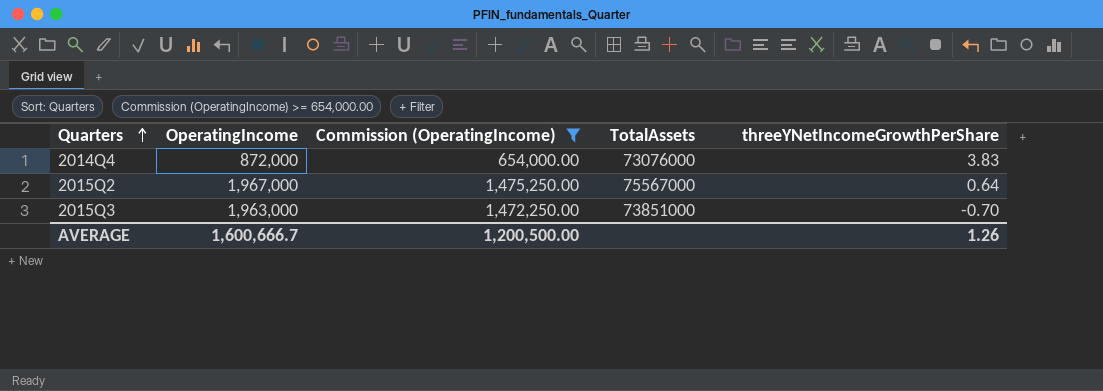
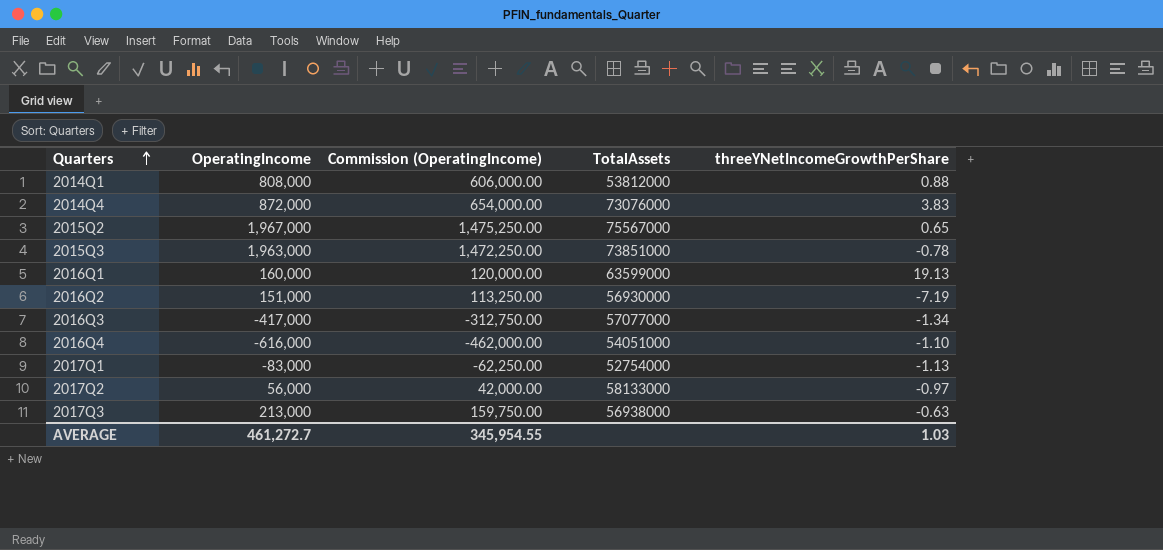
filter: Commission (OperatingIncome) >= 654,000.00 -> none
2015Q2 | threeYNetIncomeGrowthPerShare: 0.64 -> 0.65
2015Q3 | threeYNetIncomeGrowthPerShare: -0.70 -> -0.78
AVERAGE | OperatingIncome: 1,600,666.7 -> 461,272.7
AVERAGE | Commission (OperatingIncome): 1,200,500.00 -> 345,954.55
AVERAGE | threeYNetIncomeGrowthPerShare: 1.26 -> 1.03

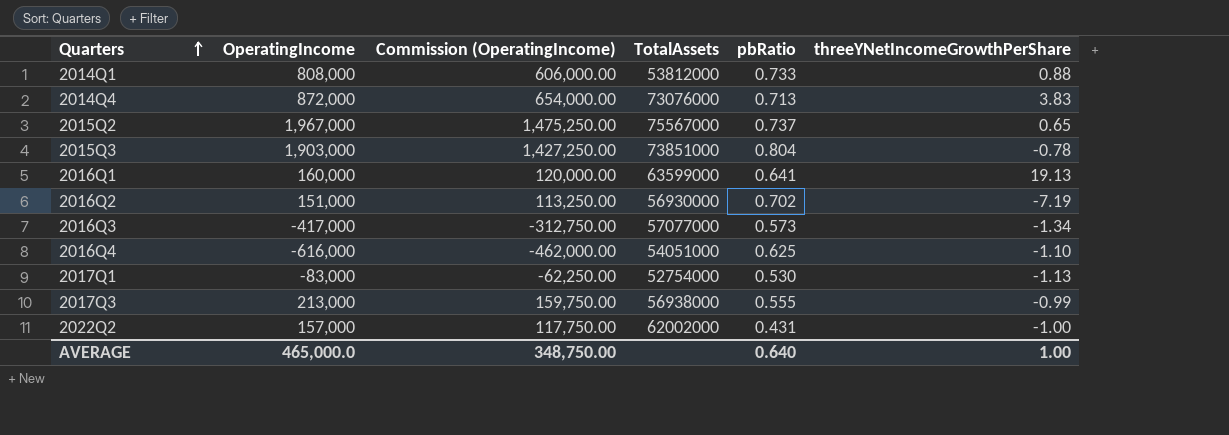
column pbRatio | position: none -> 5
row 2017Q2: 56,000 | 42,000.00 | 58133000 | -0.97 -> none
2015Q3 | OperatingIncome: 1,963,000 -> 1,903,000
2015Q3 | Commission (OperatingIncome): 1,472,250.00 -> 1,427,250.00
2017Q3 | threeYNetIncomeGrowthPerShare: -0.63 -> -0.99
row 2022Q2: none -> 157,000 | 117,750.00 | 62002000 | 0.431 | -1.00
AVERAGE | OperatingIncome: 461,272.7 -> 465,000.0
AVERAGE | Commission (OperatingIncome): 345,954.55 -> 348,750.00
AVERAGE | threeYNetIncomeGrowthPerShare: 1.03 -> 1.00

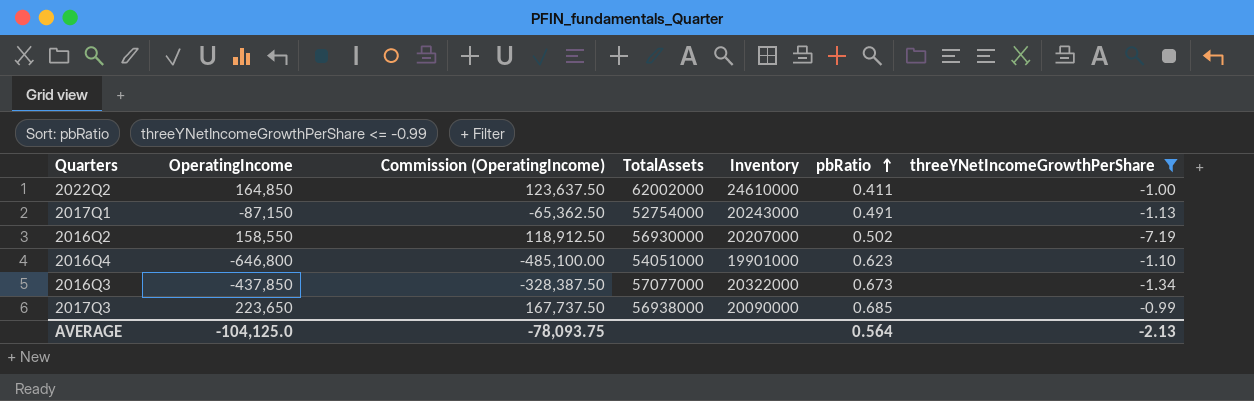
filter: none -> threeYNetIncomeGrowthPerShare <= -0.99
row order: Quarters ascending -> pbRatio ascending
column Inventory | position: none -> 5
2022Q2 | OperatingIncome: 157,000 -> 164,850
2022Q2 | Commission (OperatingIncome): 117,750.00 -> 123,637.50
2022Q2 | pbRatio: 0.431 -> 0.411
2017Q1 | OperatingIncome: -83,000 -> -87,150
2017Q1 | Commission (OperatingIncome): -62,250.00 -> -65,362.50
2017Q1 | pbRatio: 0.530 -> 0.491
2016Q2 | OperatingIncome: 151,000 -> 158,550
2016Q2 | Commission (OperatingIncome): 113,250.00 -> 118,912.50
2016Q2 | pbRatio: 0.702 -> 0.502
2016Q4 | OperatingIncome: -616,000 -> -646,800
2016Q4 | Commission (OperatingIncome): -462,000.00 -> -485,100.00
2016Q4 | pbRatio: 0.625 -> 0.623
2016Q3 | OperatingIncome: -417,000 -> -437,850
2016Q3 | Commission (OperatingIncome): -312,750.00 -> -328,387.50
2016Q3 | pbRatio: 0.573 -> 0.673
2017Q3 | OperatingIncome: 213,000 -> 223,650
2017Q3 | Commission (OperatingIncome): 159,750.00 -> 167,737.50
2017Q3 | pbRatio: 0.555 -> 0.685
AVERAGE | OperatingIncome: 465,000.0 -> -104,125.0
AVERAGE | Commission (OperatingIncome): 348,750.00 -> -78,093.75
AVERAGE | pbRatio: 0.640 -> 0.564
AVERAGE | threeYNetIncomeGrowthPerShare: 1.00 -> -2.13

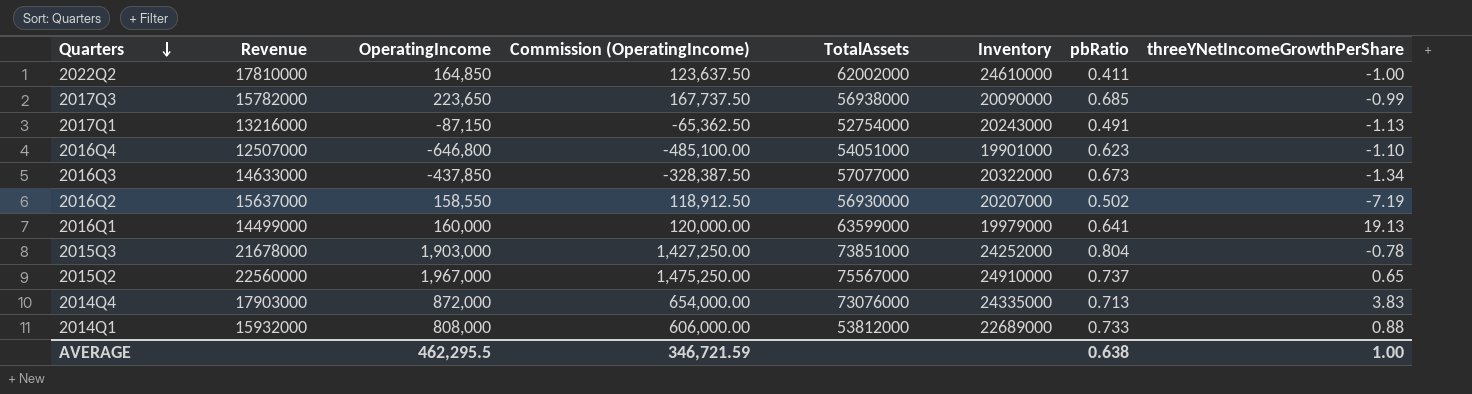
filter: threeYNetIncomeGrowthPerShare <= -0.99 -> none
row order: pbRatio ascending -> Quarters descending
column Revenue | position: none -> 2
AVERAGE | OperatingIncome: -104,125.0 -> 462,295.5
AVERAGE | Commission (OperatingIncome): -78,093.75 -> 346,721.59
AVERAGE | pbRatio: 0.564 -> 0.638
AVERAGE | threeYNetIncomeGrowthPerShare: -2.13 -> 1.00

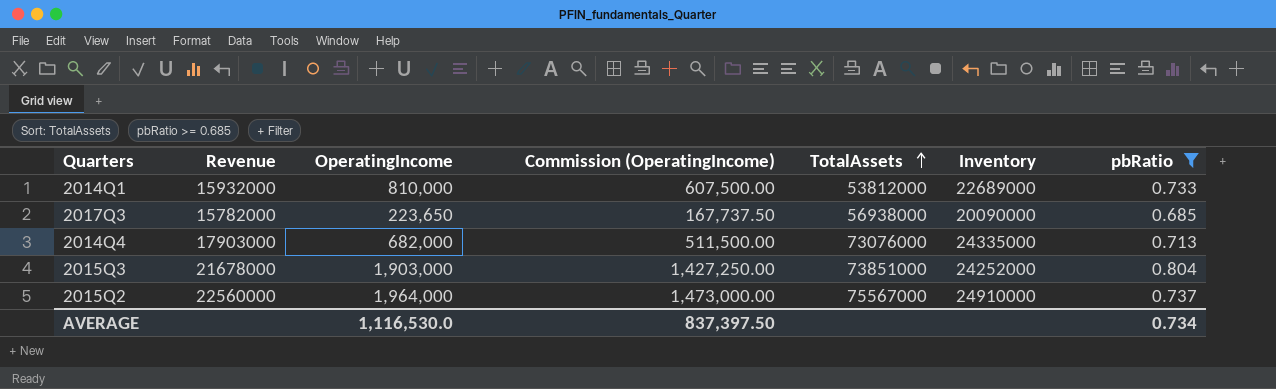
filter: none -> pbRatio >= 0.685
row order: Quarters descending -> TotalAssets ascending
column threeYNetIncomeGrowthPerShare | position: 8 -> none
2014Q1 | OperatingIncome: 808,000 -> 810,000
2014Q1 | Commission (OperatingIncome): 606,000.00 -> 607,500.00
2014Q4 | OperatingIncome: 872,000 -> 682,000
2014Q4 | Commission (OperatingIncome): 654,000.00 -> 511,500.00
2015Q2 | OperatingIncome: 1,967,000 -> 1,964,000
2015Q2 | Commission (OperatingIncome): 1,475,250.00 -> 1,473,000.00
AVERAGE | OperatingIncome: 462,295.5 -> 1,116,530.0
AVERAGE | Commission (OperatingIncome): 346,721.59 -> 837,397.50
AVERAGE | pbRatio: 0.638 -> 0.734

